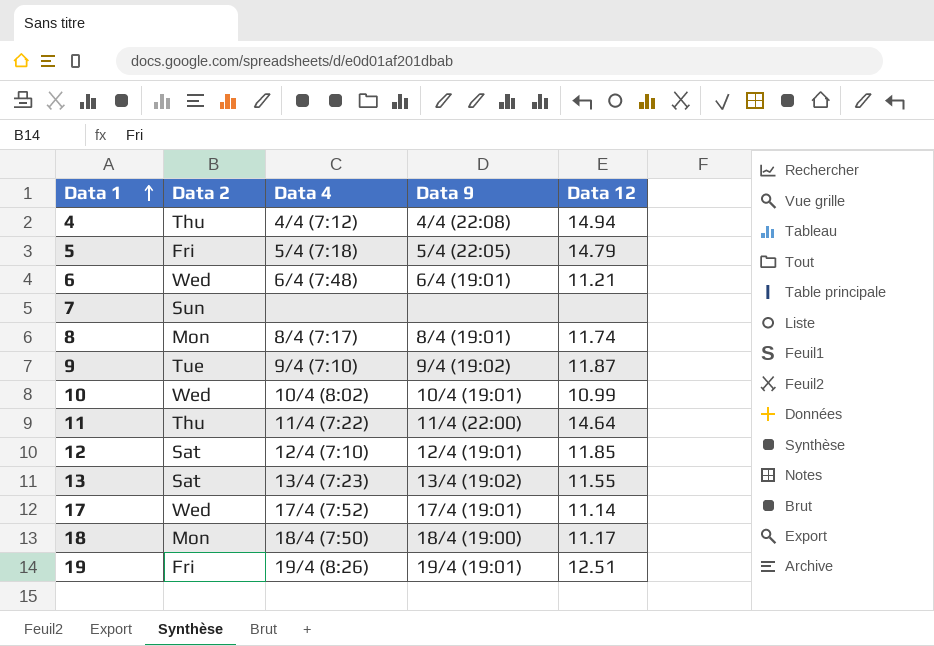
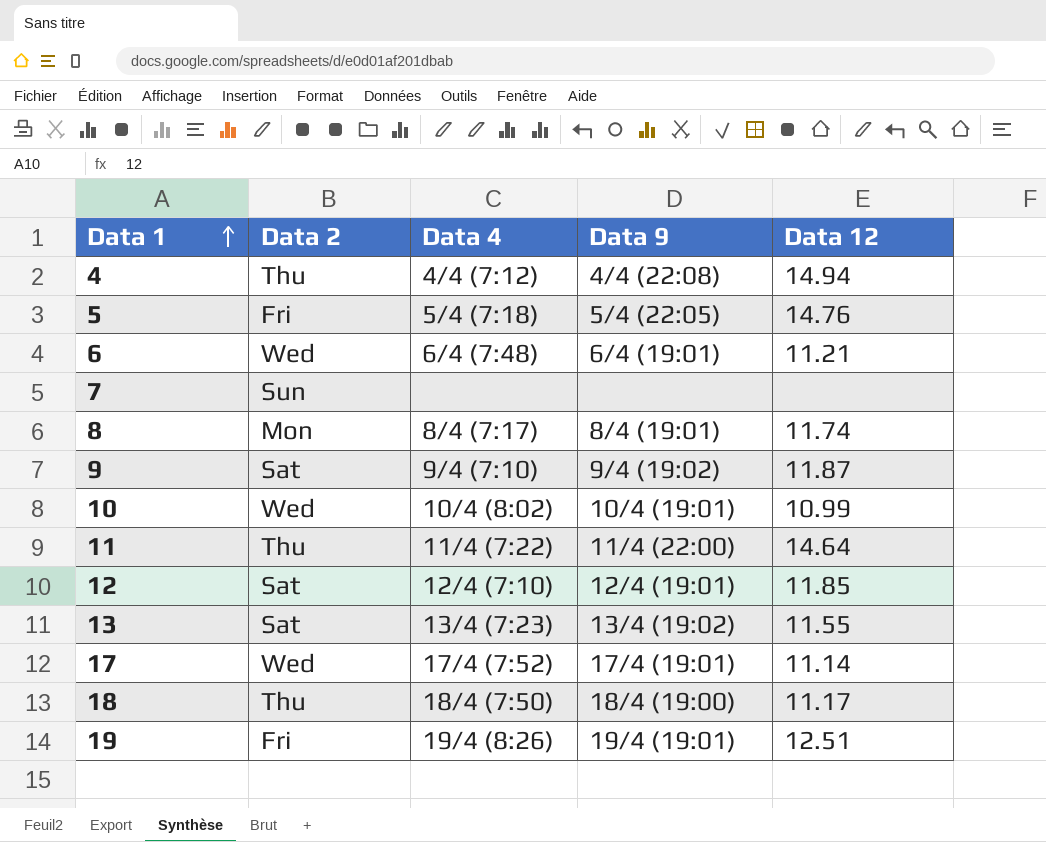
5 | Data 12: 14.79 -> 14.76
9 | Data 2: Tue -> Sat
18 | Data 2: Mon -> Thu

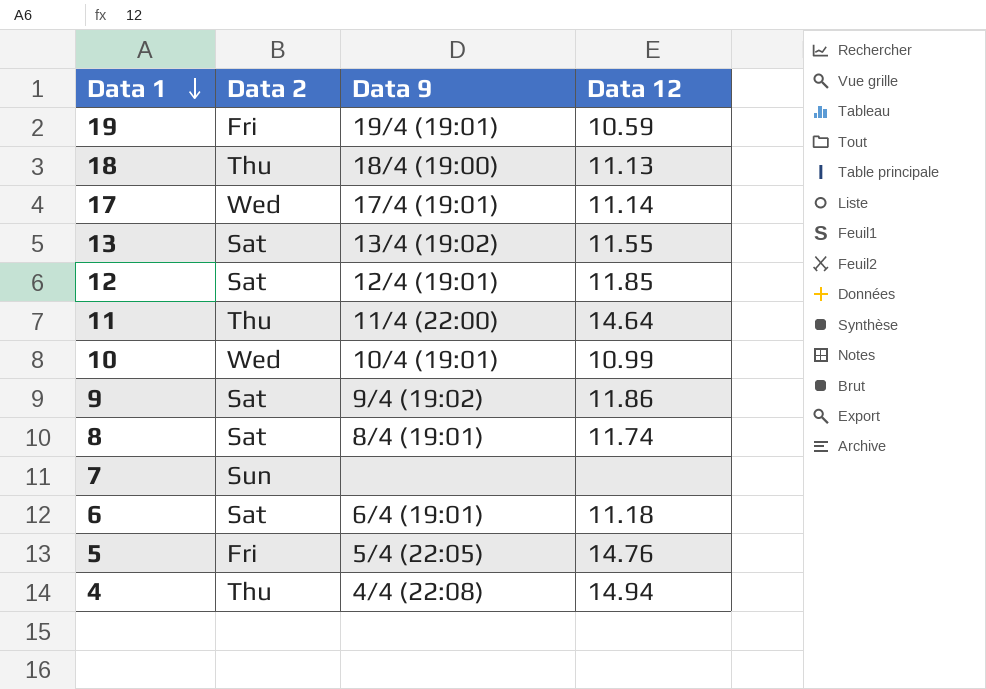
row order: Data 1 ascending -> Data 1 descending
column Data 4 | position: 3 -> none
19 | Data 12: 12.51 -> 10.59
18 | Data 12: 11.17 -> 11.13
9 | Data 12: 11.87 -> 11.86
8 | Data 2: Mon -> Sat
6 | Data 2: Wed -> Sat
6 | Data 12: 11.21 -> 11.18

